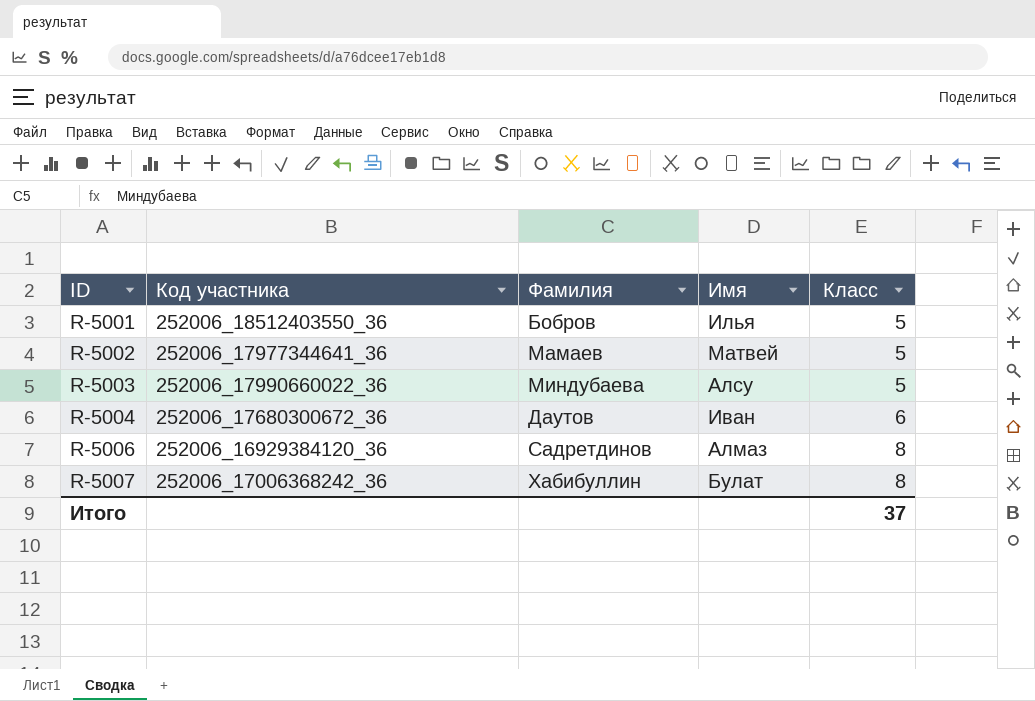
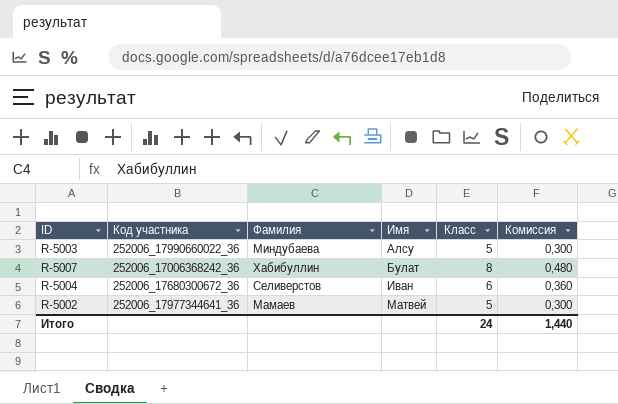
row order: ID ascending -> Имя ascending
column Комиссия | formula: none -> [Класс] * 0,06
row R-5001: 252006_18512403550_36 | Бобров | Илья | 5 -> none
row R-5006: 252006_16929384120_36 | Садретдинов | Алмаз | 8 -> none
R-5004 | Фамилия: Даутов -> Селиверстов
Итого | Класс: 37 -> 24

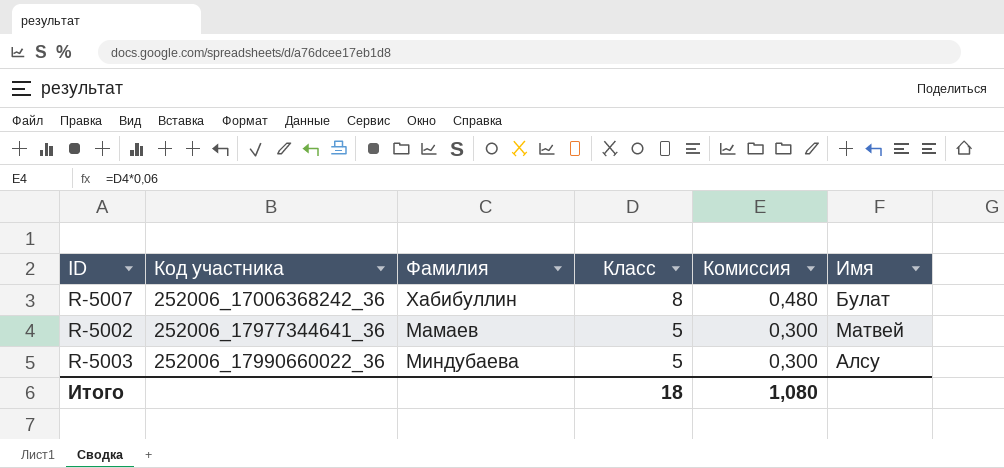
row order: Имя ascending -> Код участника ascending
column Имя | position: 4 -> 6
row R-5004: 252006_17680300672_36 | Селиверстов | Иван | 6 | 0,360 -> none
Итого | Класс: 24 -> 18
Итого | Комиссия: 1,440 -> 1,080

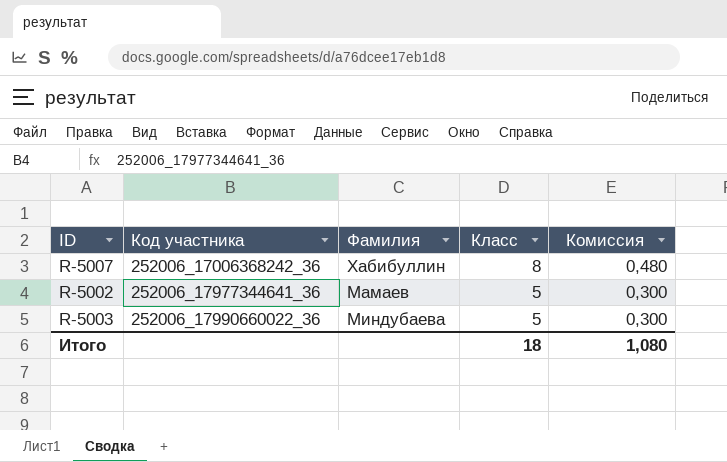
column Имя | position: 6 -> none

